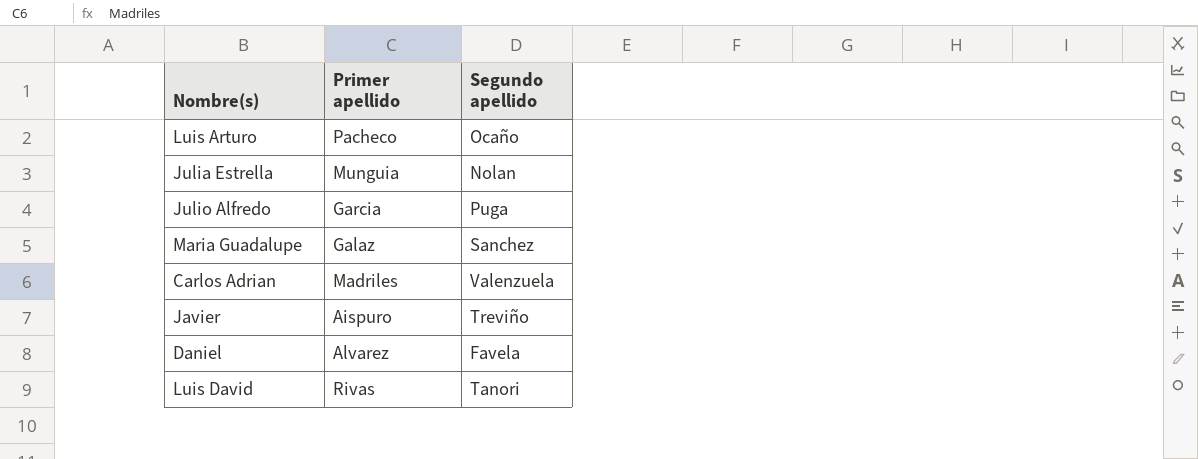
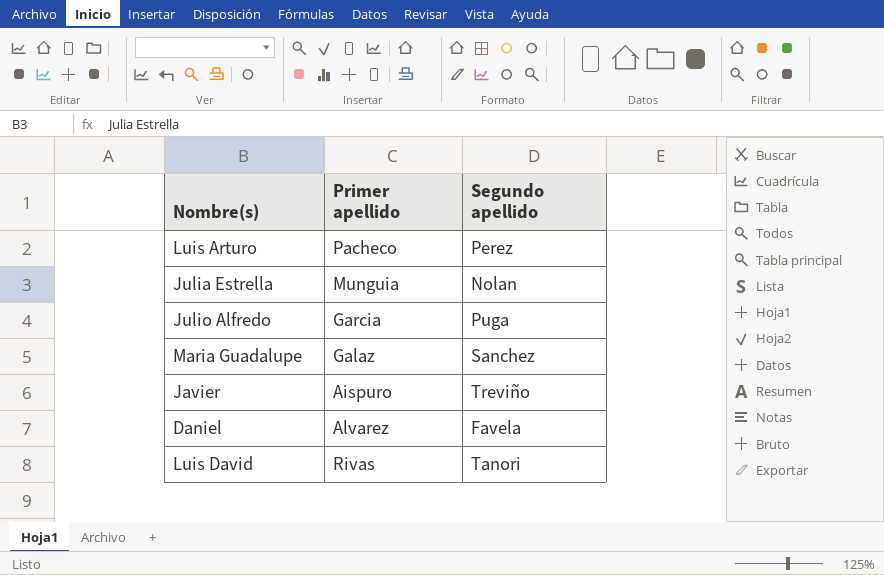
row Carlos Adrian: Madriles | Valenzuela -> none
Luis Arturo | Segundo apellido: Ocaño -> Perez

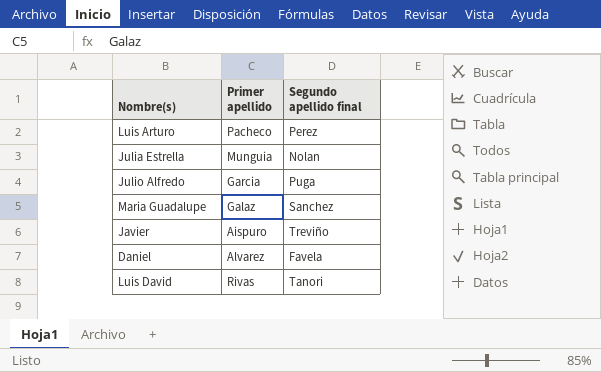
column name: Segundo apellido -> Segundo apellido final

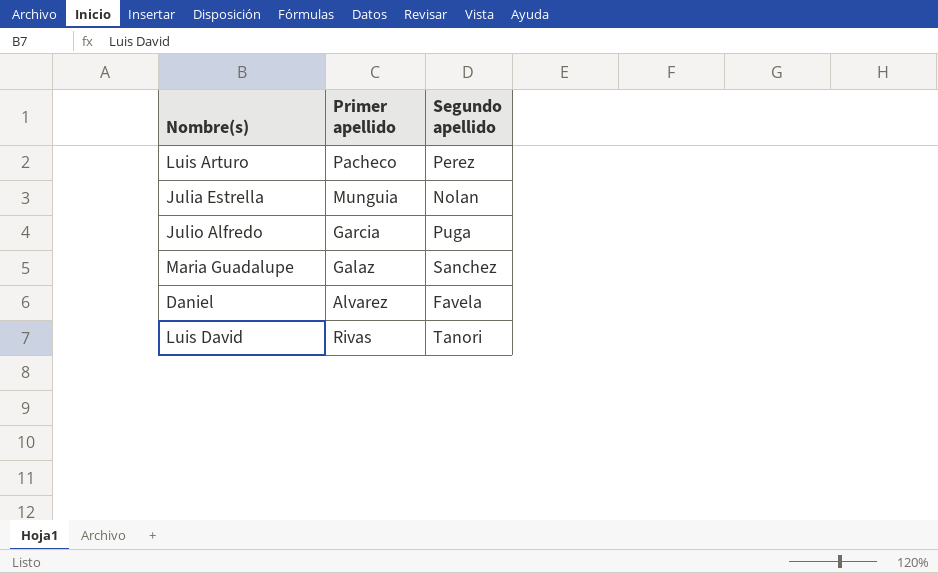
column name: Segundo apellido final -> Segundo apellido
row Javier: Aispuro | Treviño -> none

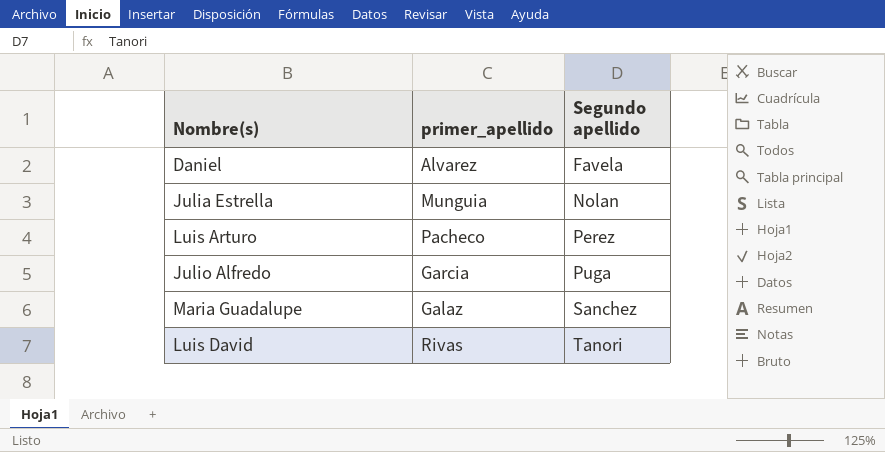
row order: none -> Segundo apellido ascending
column name: Primer apellido -> primer_apellido

